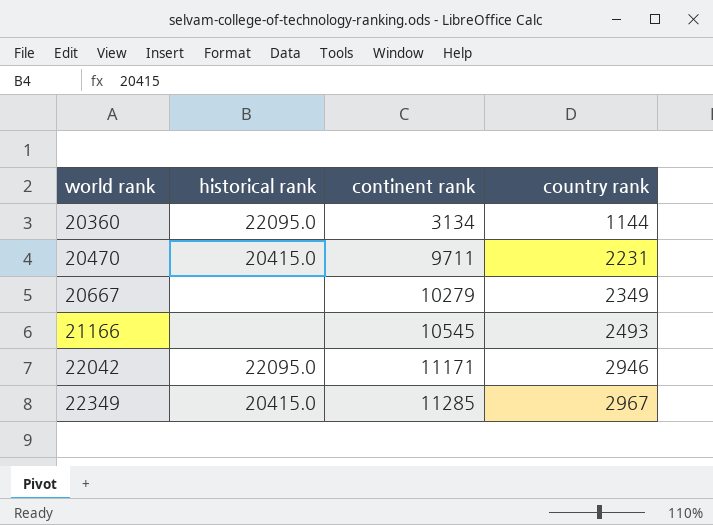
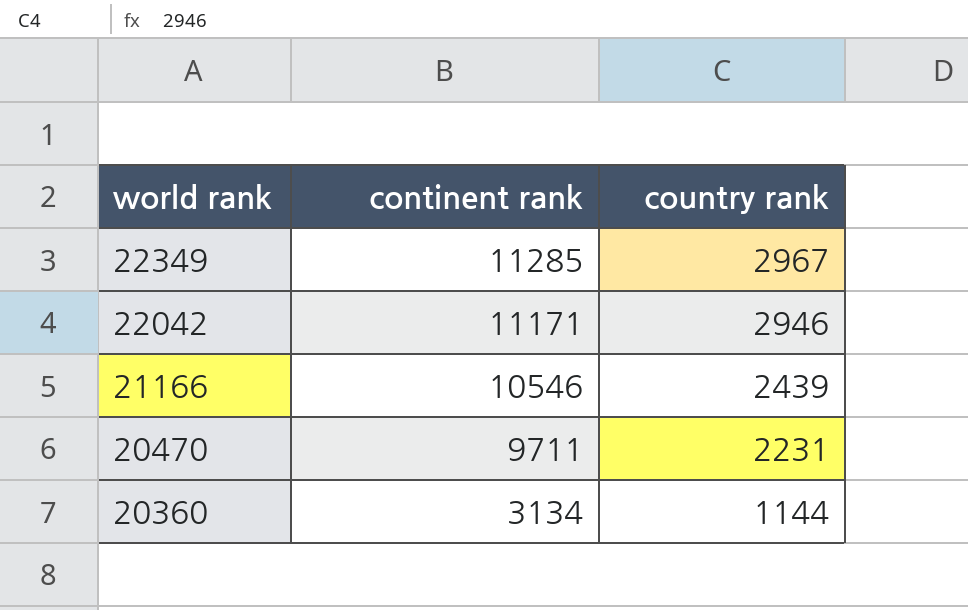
row order: world rank ascending -> world rank descending
column historical rank | position: 2 -> none
row 20667: none | 10279 | 2349 -> none
21166 | continent rank: 10545 -> 10546
21166 | country rank: 2493 -> 2439

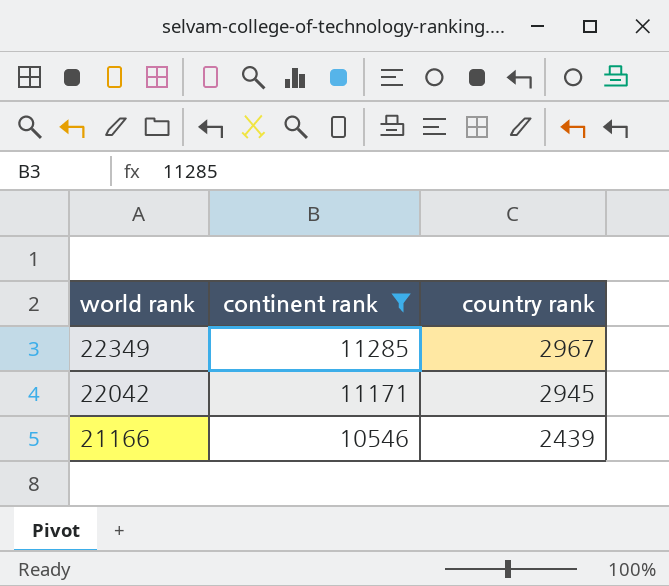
filter: none -> continent rank >= 10546
22042 | country rank: 2946 -> 2945

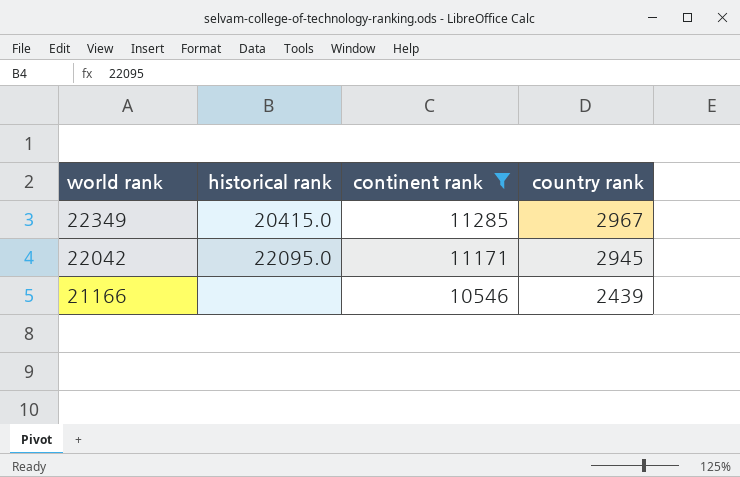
column historical rank | position: none -> 2

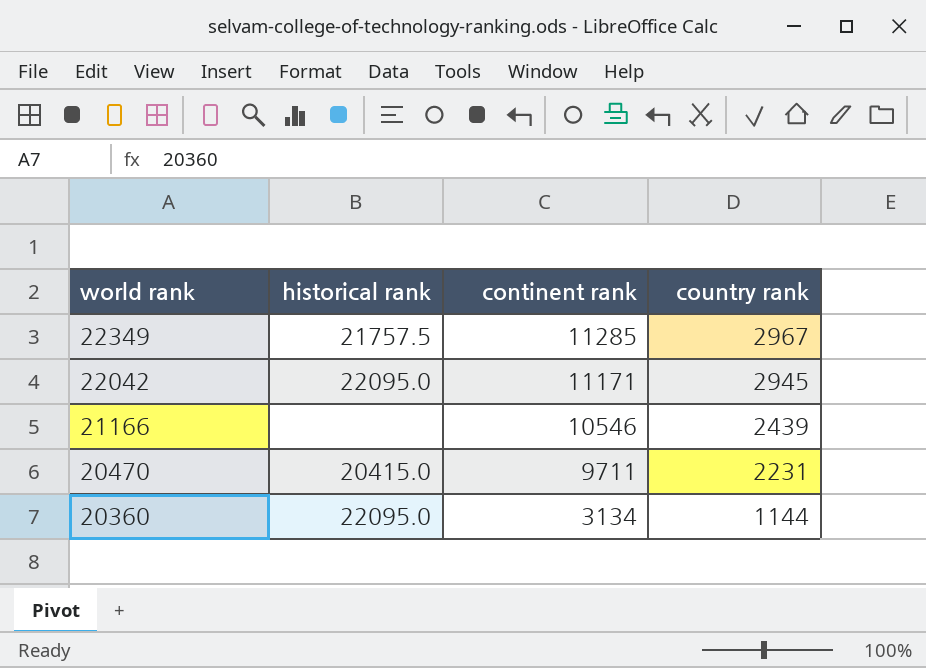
filter: continent rank >= 10546 -> none
22349 | historical rank: 20415.0 -> 21757.5

